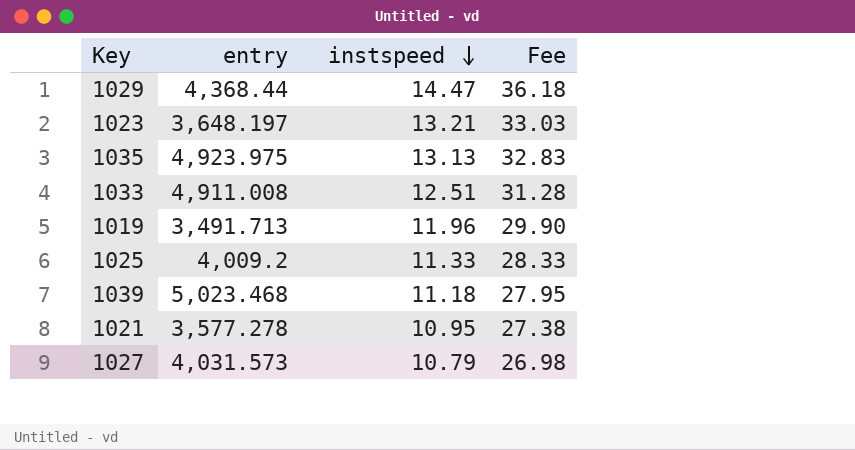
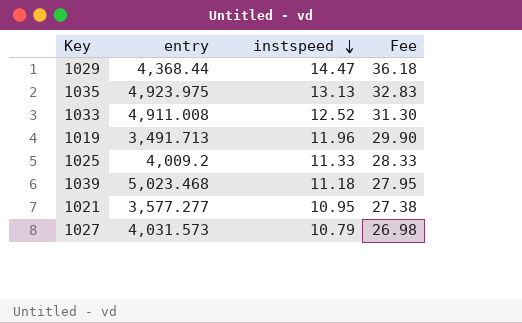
row 1023: 3,648.197 | 13.21 | 33.03 -> none
1033 | instspeed: 12.51 -> 12.52
1033 | Fee: 31.28 -> 31.30
1021 | entry: 3,577.278 -> 3,577.277

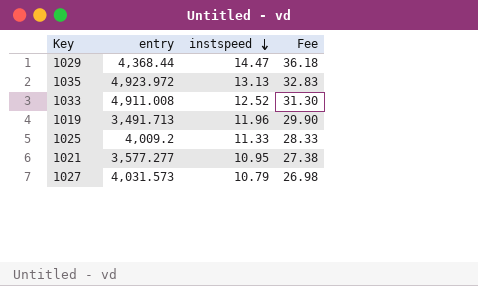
row 1039: 5,023.468 | 11.18 | 27.95 -> none
1035 | entry: 4,923.975 -> 4,923.972

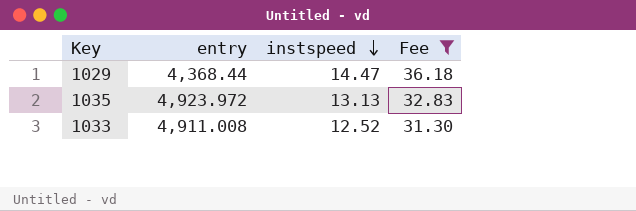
filter: none -> Fee >= 31.30

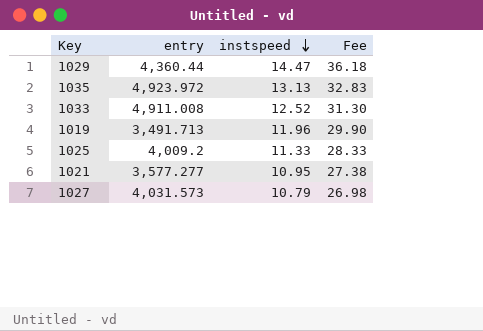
filter: Fee >= 31.30 -> none
1029 | entry: 4,368.44 -> 4,360.44

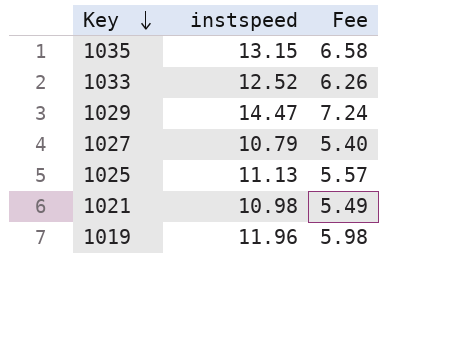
row order: instspeed descending -> Key descending
column entry | position: 2 -> none
column Fee | formula: [instspeed] * 2.5 -> [instspeed] * 0.5
1035 | instspeed: 13.13 -> 13.15
1025 | instspeed: 11.33 -> 11.13
1021 | instspeed: 10.95 -> 10.98

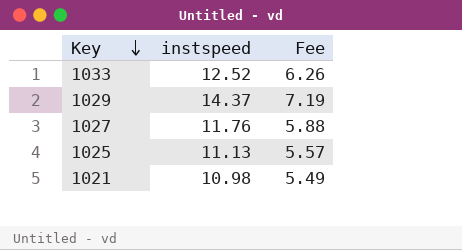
row 1035: 13.15 | 6.58 -> none
row 1019: 11.96 | 5.98 -> none
1029 | instspeed: 14.47 -> 14.37
1029 | Fee: 7.24 -> 7.19
1027 | instspeed: 10.79 -> 11.76
1027 | Fee: 5.40 -> 5.88

